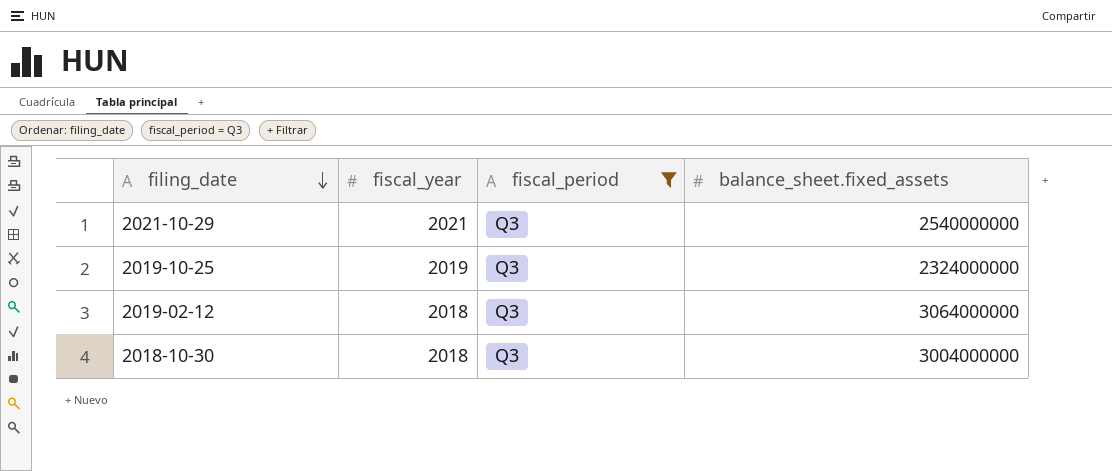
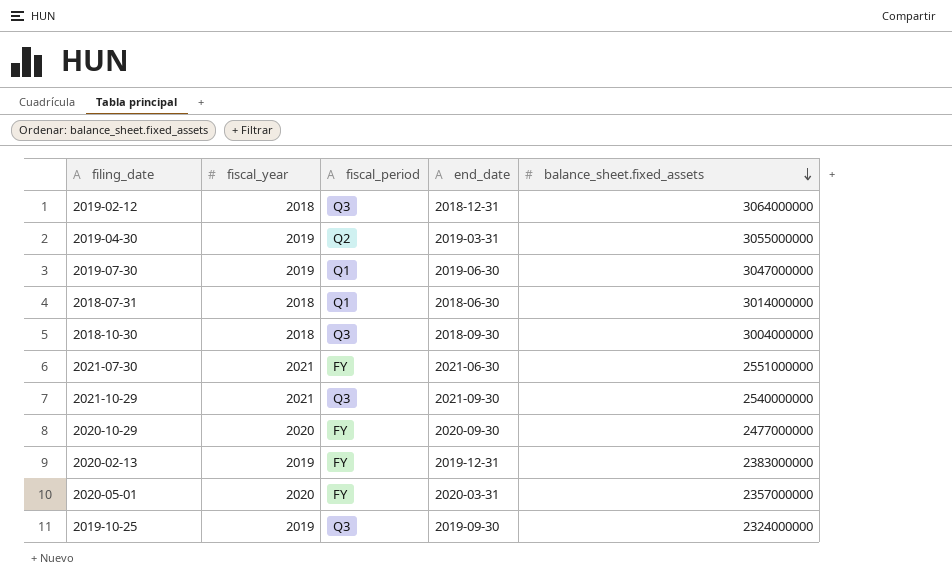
filter: fiscal_period = Q3 -> none
row order: filing_date descending -> balance_sheet.fixed_assets descending
column end_date | position: none -> 4

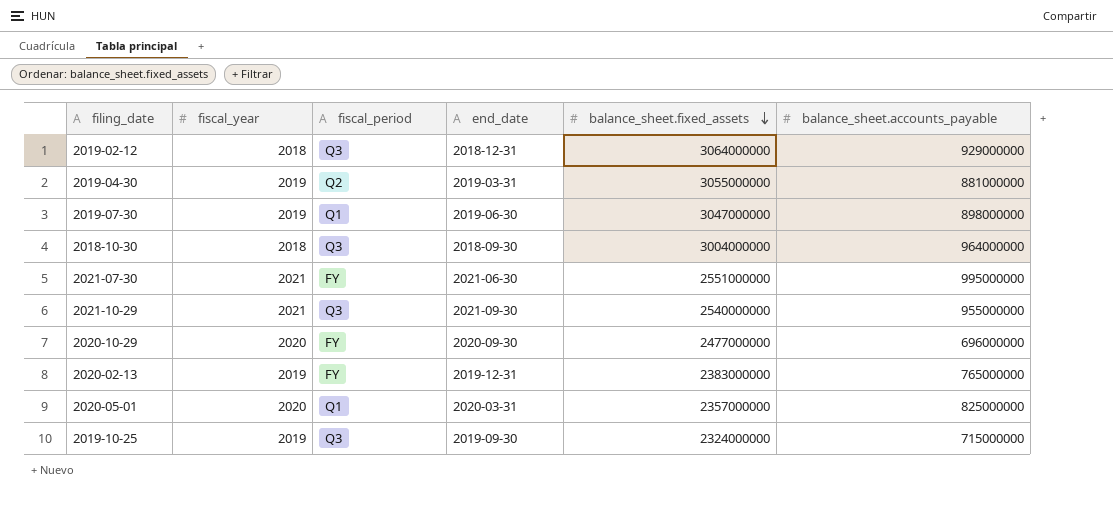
column balance_sheet.accounts_payable | position: none -> 6
row 2018-07-31: 2018 | Q1 | 2018-06-30 | 3014000000 -> none
2020-05-01 | fiscal_period: FY -> Q1

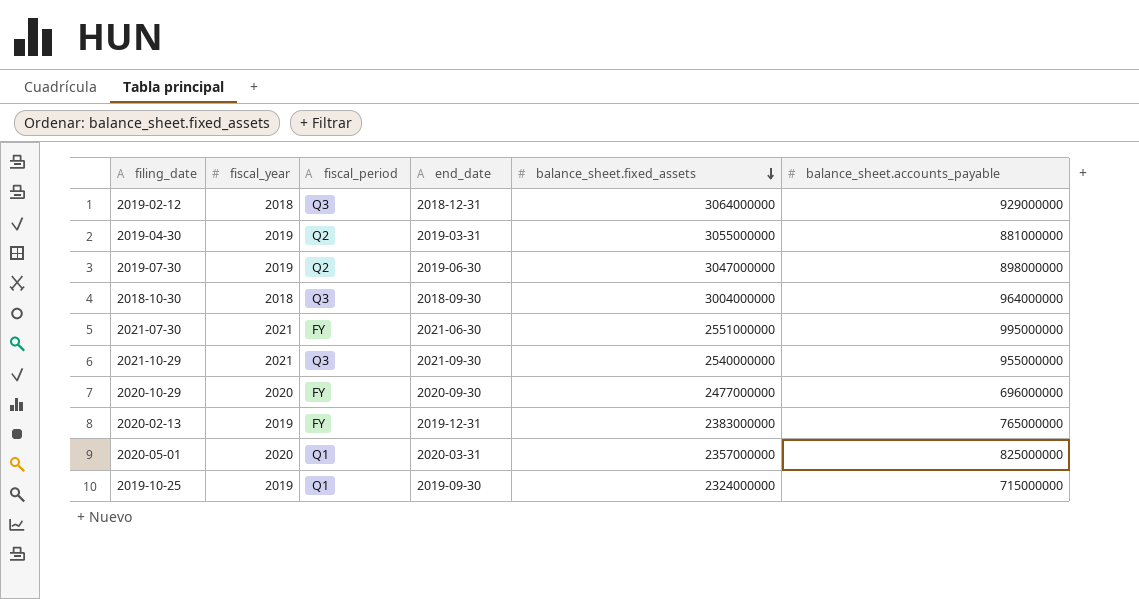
2019-07-30 | fiscal_period: Q1 -> Q2
2019-10-25 | fiscal_period: Q3 -> Q1

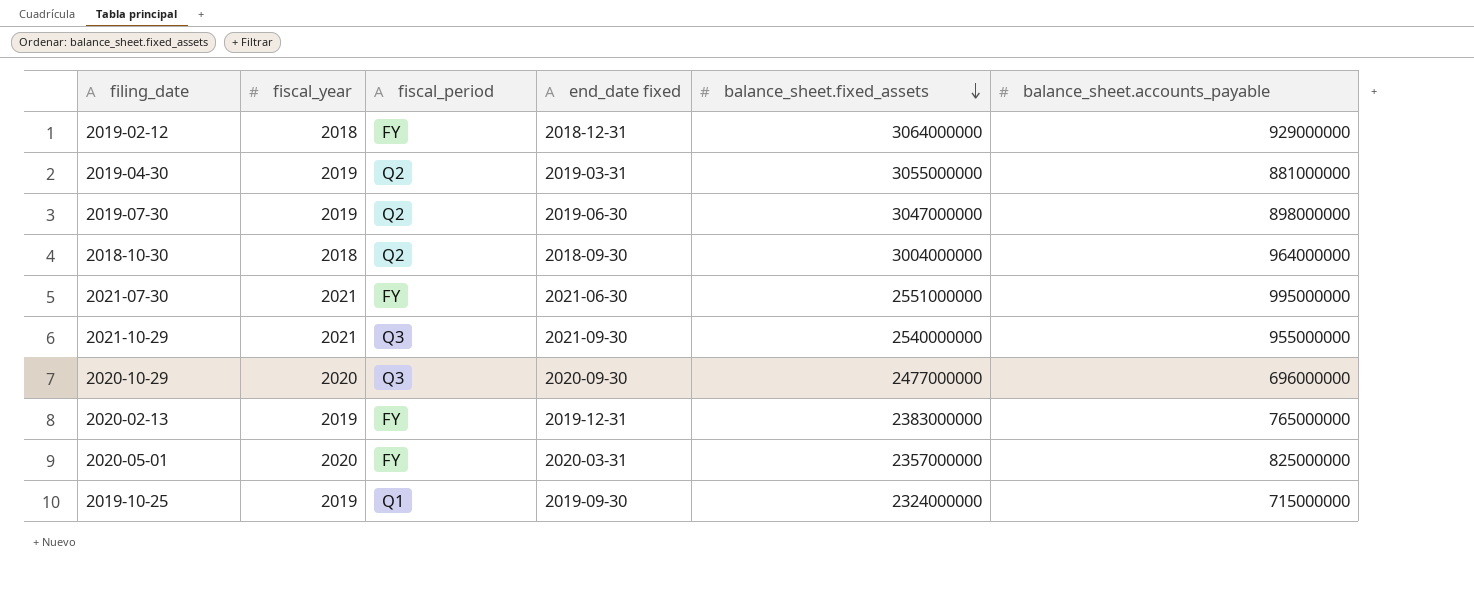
column name: end_date -> end_date fixed
2019-02-12 | fiscal_period: Q3 -> FY
2018-10-30 | fiscal_period: Q3 -> Q2
2020-10-29 | fiscal_period: FY -> Q3
2020-05-01 | fiscal_period: Q1 -> FY

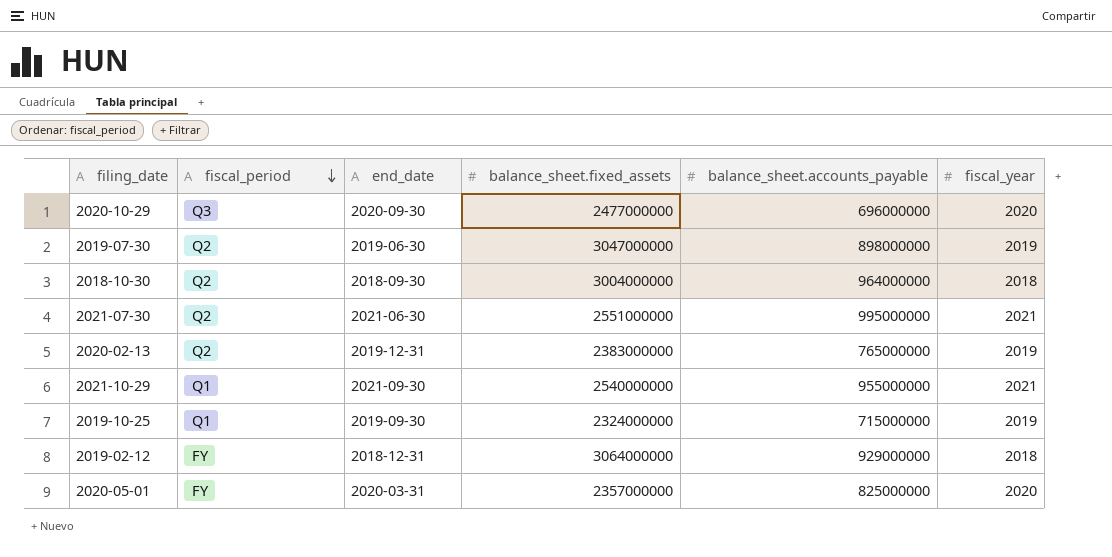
row order: balance_sheet.fixed_assets descending -> fiscal_period descending
column name: end_date fixed -> end_date
column fiscal_year | position: 2 -> 6
row 2019-04-30: 2019 | Q2 | 2019-03-31 | 3055000000 | 881000000 -> none
2021-07-30 | fiscal_period: FY -> Q2
2020-02-13 | fiscal_period: FY -> Q2
2021-10-29 | fiscal_period: Q3 -> Q1

